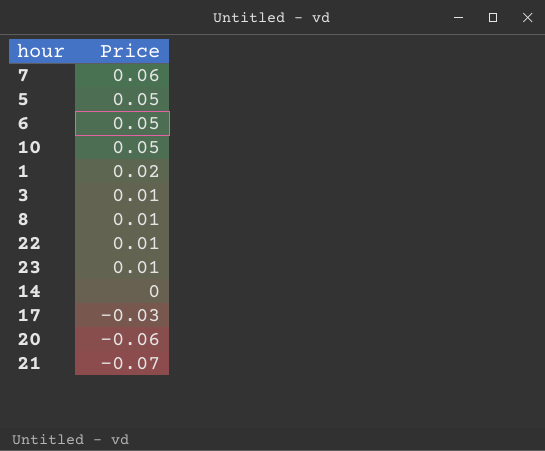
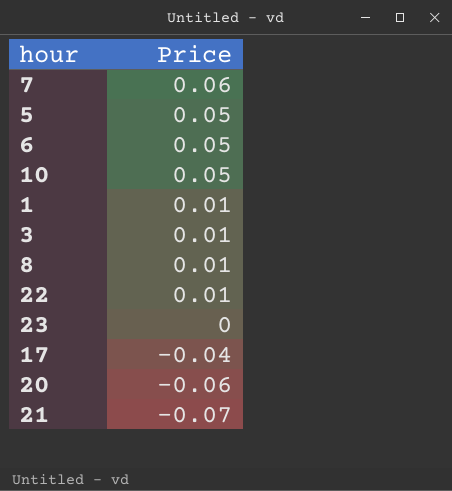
row 14: 0 -> none
1 | Price: 0.02 -> 0.01
23 | Price: 0.01 -> 0
17 | Price: -0.03 -> -0.04

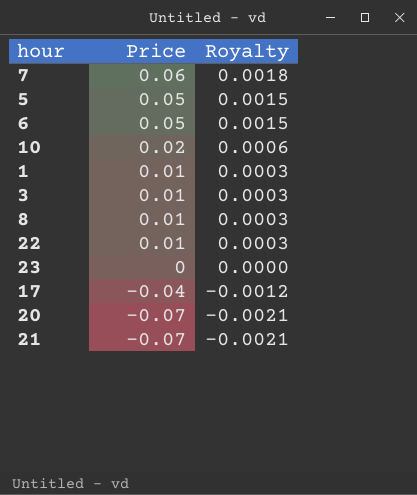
column Royalty | formula: none -> [Price] * 0.03
10 | Price: 0.05 -> 0.02
20 | Price: -0.06 -> -0.07

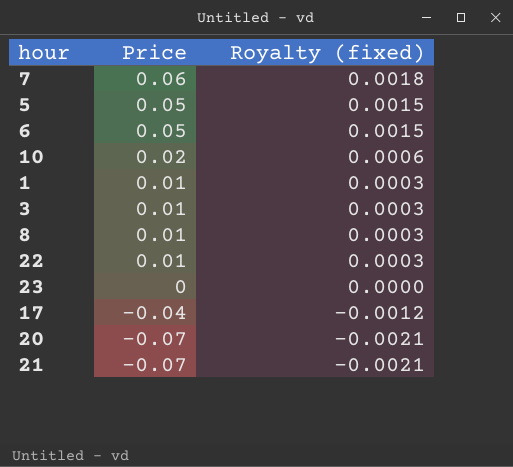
column name: Royalty -> Royalty (fixed)

